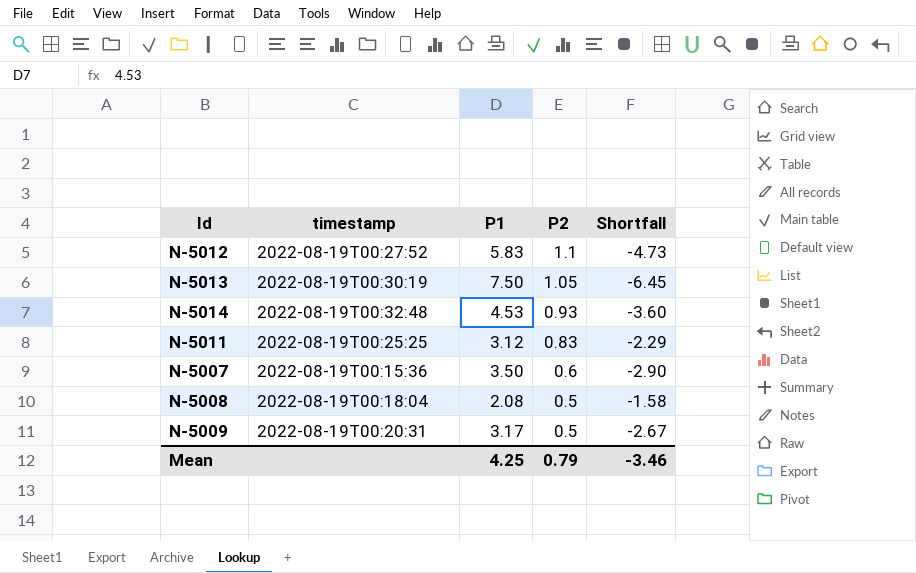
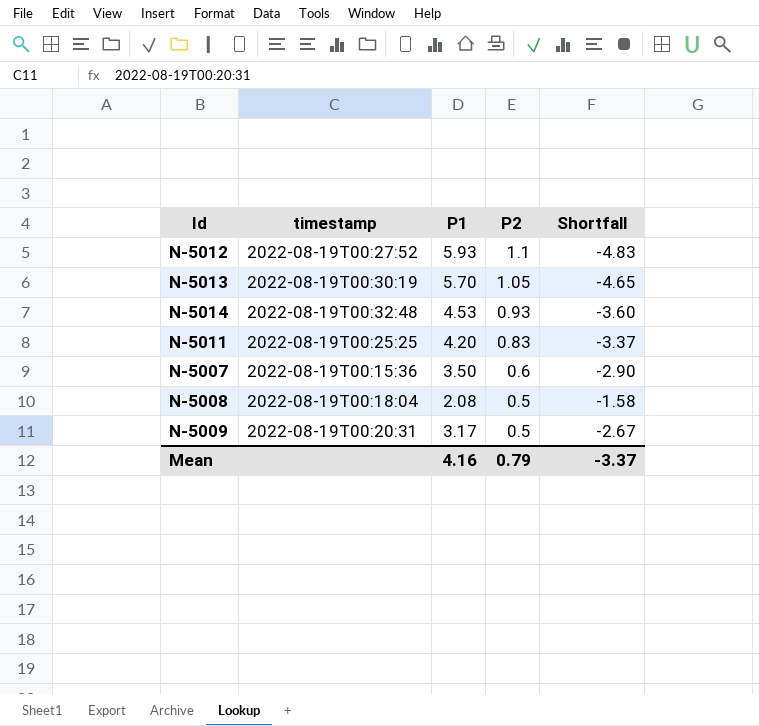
N-5012 | P1: 5.83 -> 5.93
N-5012 | Shortfall: -4.73 -> -4.83
N-5013 | P1: 7.50 -> 5.70
N-5013 | Shortfall: -6.45 -> -4.65
N-5011 | P1: 3.12 -> 4.20
N-5011 | Shortfall: -2.29 -> -3.37
Mean | P1: 4.25 -> 4.16
Mean | Shortfall: -3.46 -> -3.37

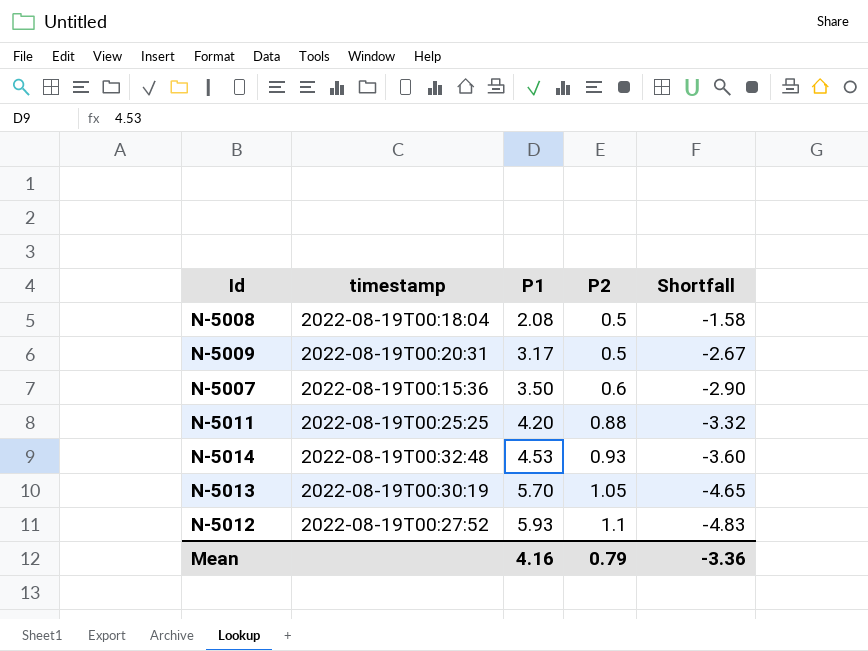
row order: P2 descending -> P1 ascending
N-5011 | P2: 0.83 -> 0.88
N-5011 | Shortfall: -3.37 -> -3.32
Mean | Shortfall: -3.37 -> -3.36

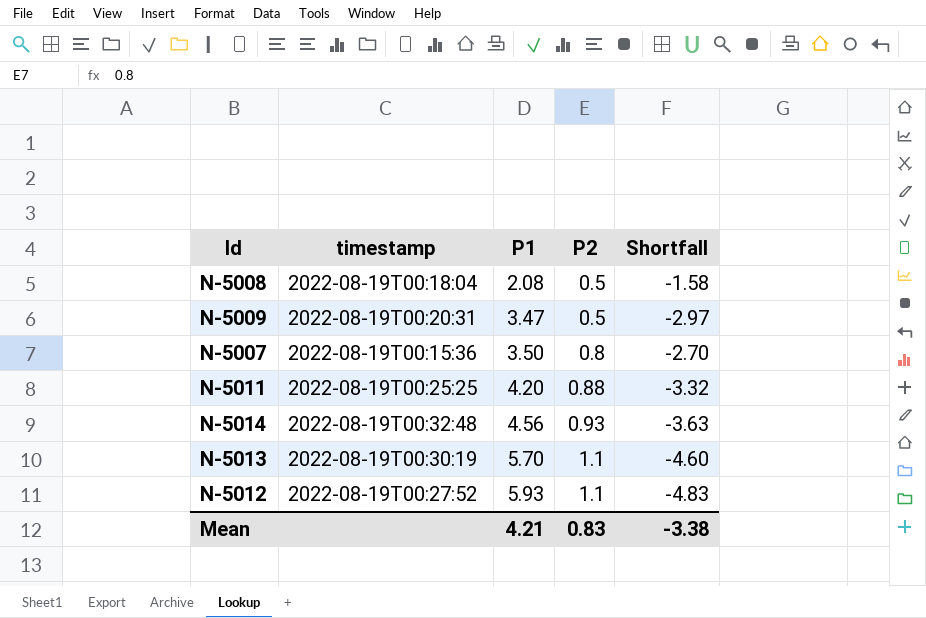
N-5009 | P1: 3.17 -> 3.47
N-5009 | Shortfall: -2.67 -> -2.97
N-5007 | P2: 0.6 -> 0.8
N-5007 | Shortfall: -2.90 -> -2.70
N-5014 | P1: 4.53 -> 4.56
N-5014 | Shortfall: -3.60 -> -3.63
N-5013 | P2: 1.05 -> 1.1
N-5013 | Shortfall: -4.65 -> -4.60
Mean | P1: 4.16 -> 4.21
Mean | P2: 0.79 -> 0.83
Mean | Shortfall: -3.36 -> -3.38

